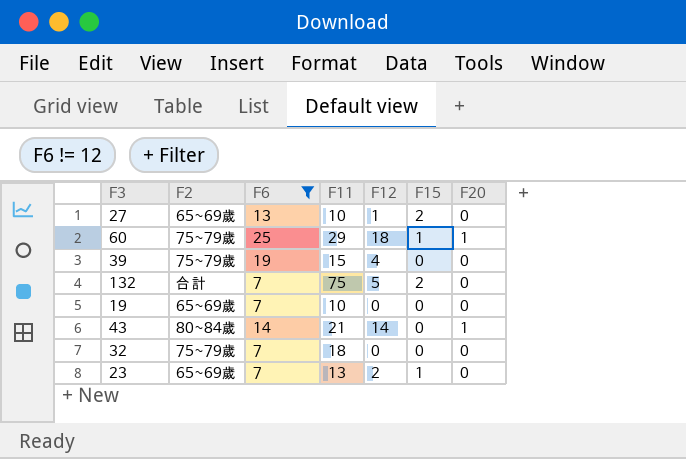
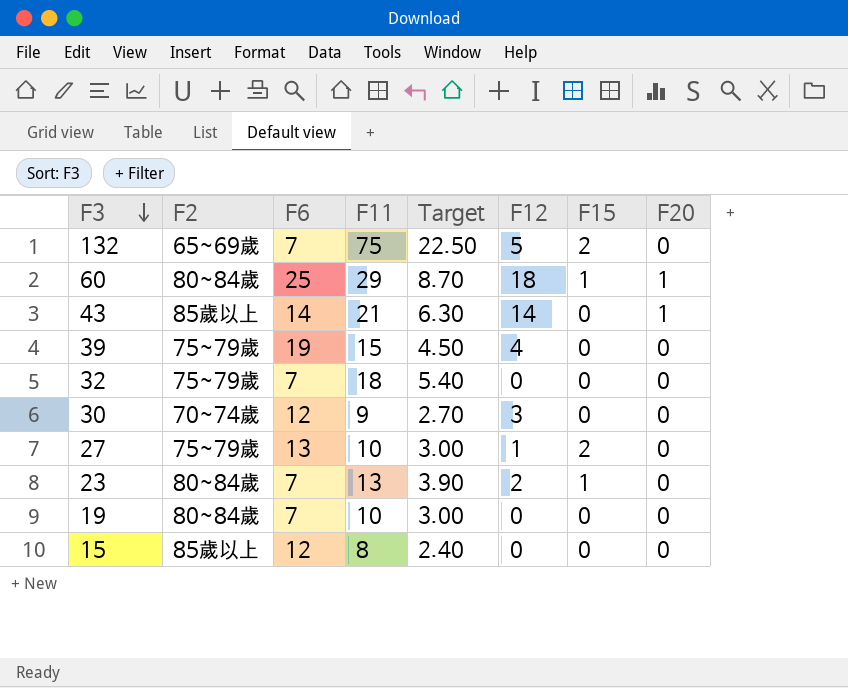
filter: F6 != 12 -> none
row order: none -> F3 descending
column Target | formula: none -> [F11] * 0.3
132 | F2: 合 計 -> 65~69歲
60 | F2: 75~79歲 -> 80~84歲
43 | F2: 80~84歲 -> 85歲以上
27 | F2: 65~69歲 -> 75~79歲
23 | F2: 65~69歲 -> 80~84歲
19 | F2: 65~69歲 -> 80~84歲

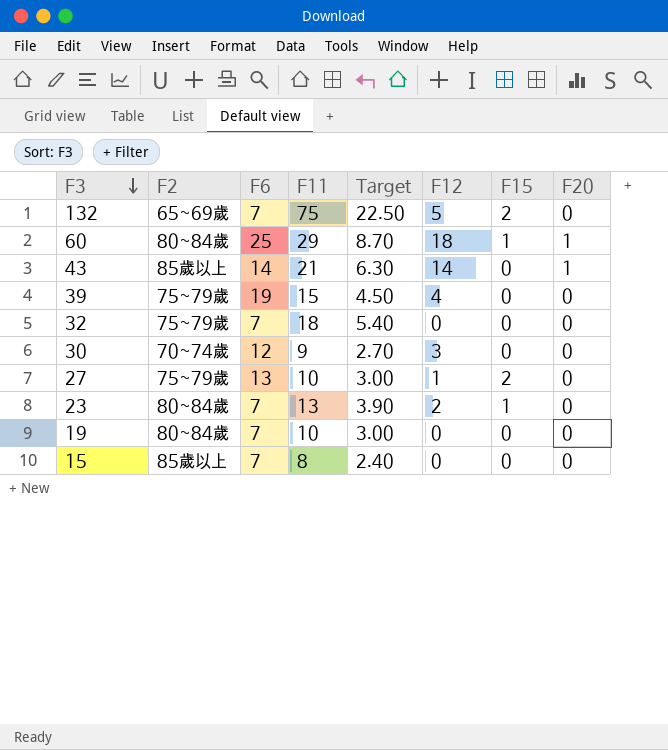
15 | F6: 12 -> 7

